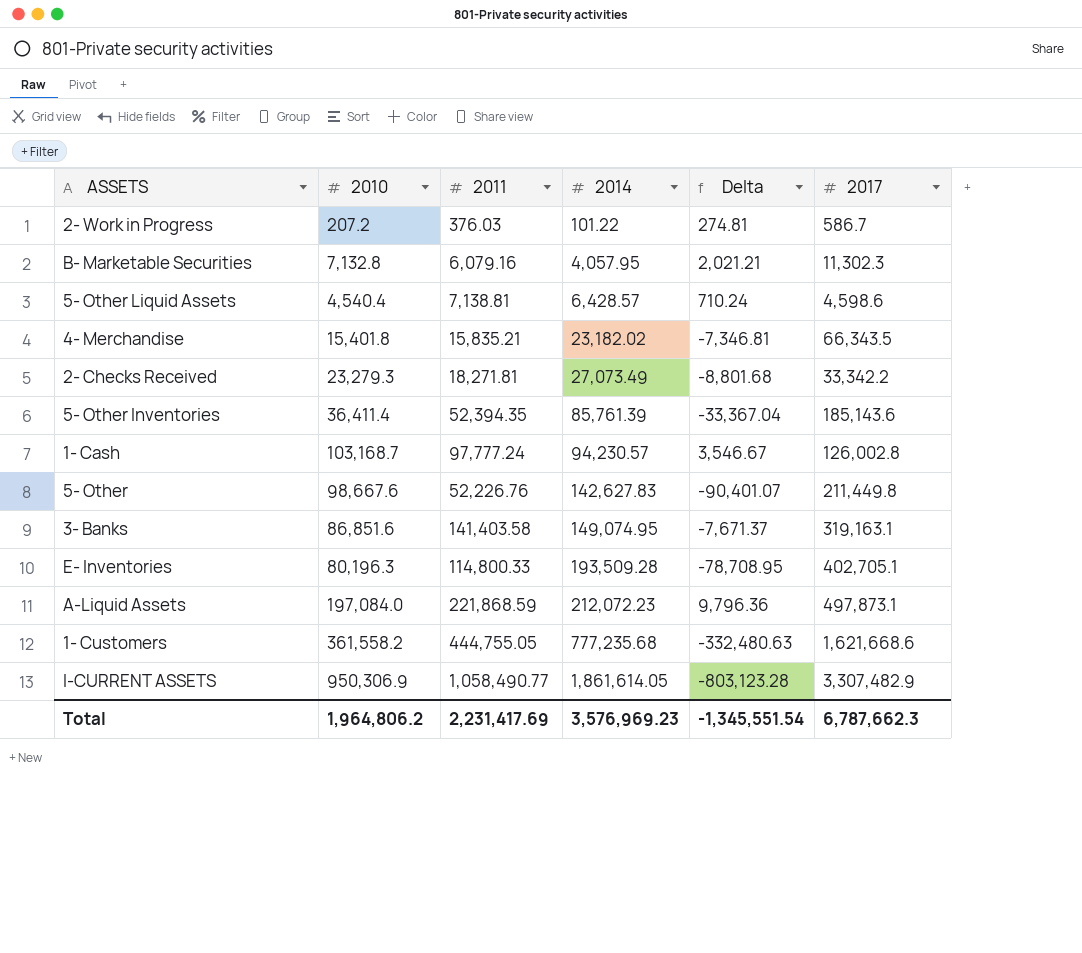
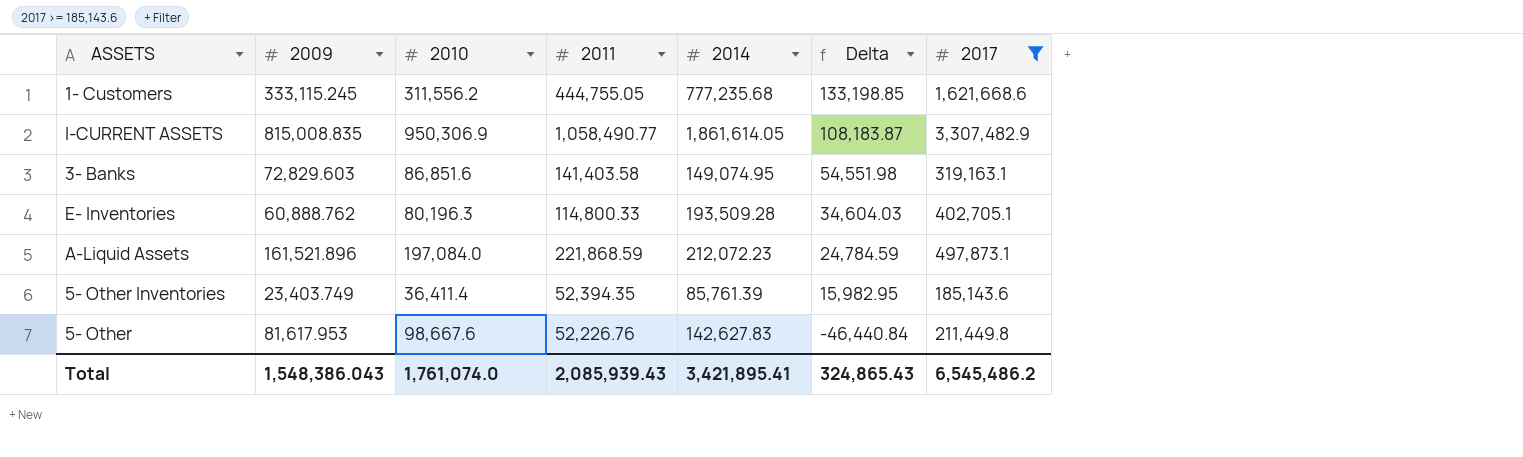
filter: none -> 2017 >= 185,143.6
row order: 2014 ascending -> Delta descending
column 2009 | position: none -> 2
column Delta | formula: [2011] - [2014] -> [2011] - [2010]
1- Customers | 2010: 361,558.2 -> 311,556.2
Total | 2010: 1,964,806.2 -> 1,761,074.0
Total | 2011: 2,231,417.69 -> 2,085,939.43
Total | 2014: 3,576,969.23 -> 3,421,895.41
Total | Delta: -1,345,551.54 -> 324,865.43
Total | 2017: 6,787,662.3 -> 6,545,486.2

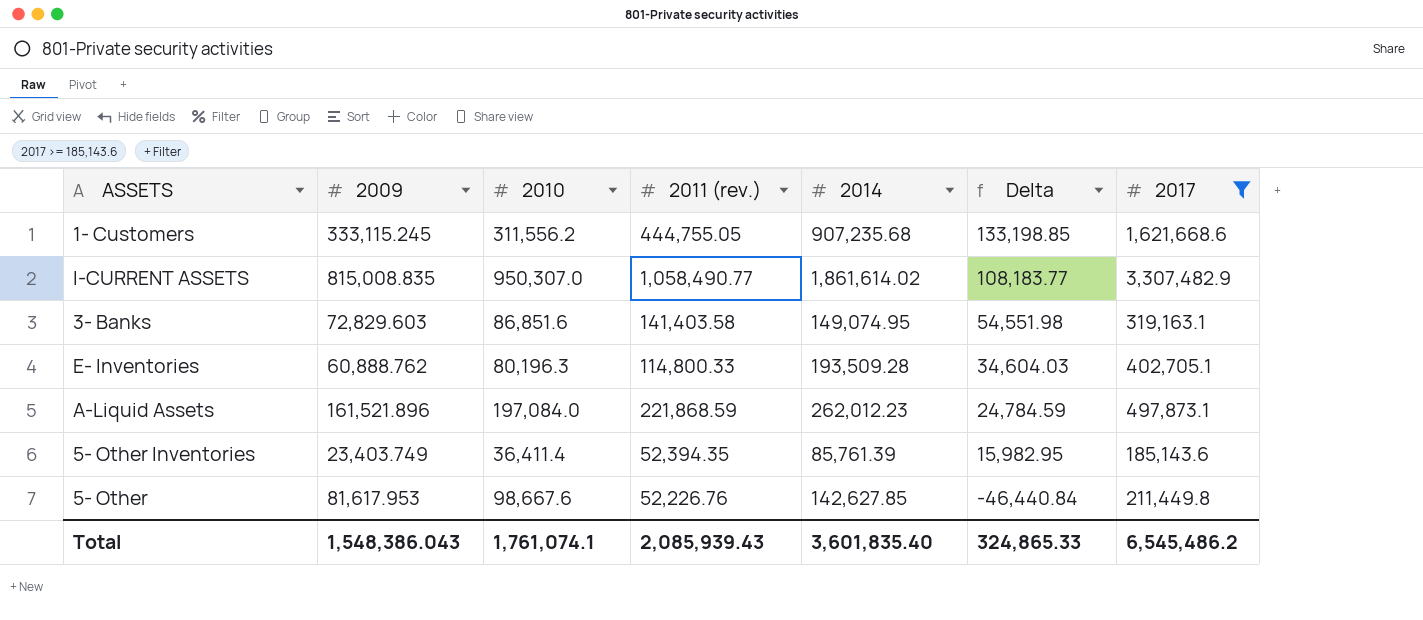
column name: 2011 -> 2011 (rev.)
1- Customers | 2014: 777,235.68 -> 907,235.68
I-CURRENT ASSETS | 2010: 950,306.9 -> 950,307.0
I-CURRENT ASSETS | 2014: 1,861,614.05 -> 1,861,614.02
I-CURRENT ASSETS | Delta: 108,183.87 -> 108,183.77
A-Liquid Assets | 2014: 212,072.23 -> 262,012.23
5- Other | 2014: 142,627.83 -> 142,627.85
Total | 2010: 1,761,074.0 -> 1,761,074.1
Total | 2014: 3,421,895.41 -> 3,601,835.40
Total | Delta: 324,865.43 -> 324,865.33

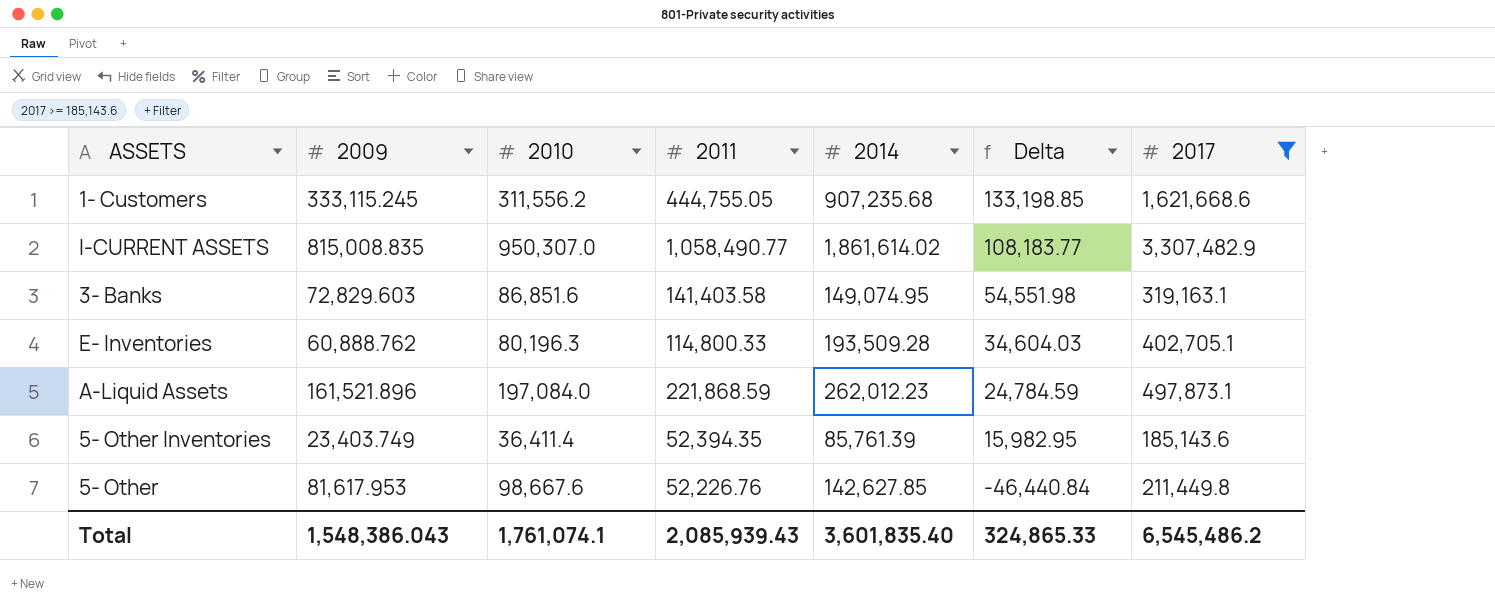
column name: 2011 (rev.) -> 2011

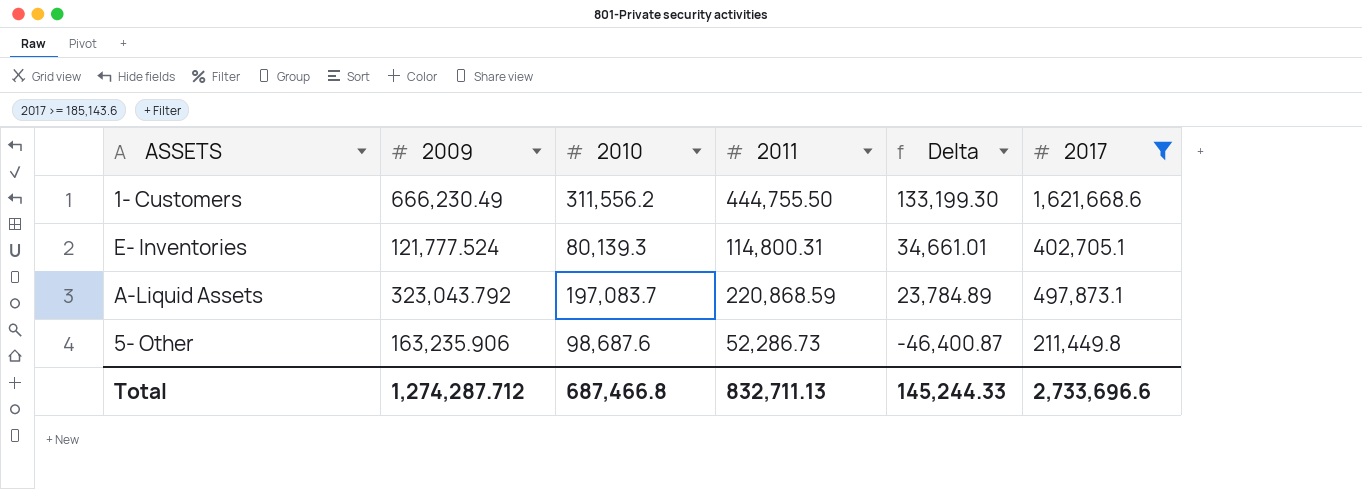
column 2014 | position: 5 -> none
row I-CURRENT ASSETS: 815,008.835 | 950,307.0 | 1,058,490.77 | 1,861,614.02 | 108,183.77 | 3,307,482.9 -> none
row 3- Banks: 72,829.603 | 86,851.6 | 141,403.58 | 149,074.95 | 54,551.98 | 319,163.1 -> none
row 5- Other Inventories: 23,403.749 | 36,411.4 | 52,394.35 | 85,761.39 | 15,982.95 | 185,143.6 -> none
1- Customers | 2009: 333,115.245 -> 666,230.49
1- Customers | 2011: 444,755.05 -> 444,755.50
1- Customers | Delta: 133,198.85 -> 133,199.30
E- Inventories | 2009: 60,888.762 -> 121,777.524
E- Inventories | 2010: 80,196.3 -> 80,139.3
E- Inventories | 2011: 114,800.33 -> 114,800.31
E- Inventories | Delta: 34,604.03 -> 34,661.01
A-Liquid Assets | 2009: 161,521.896 -> 323,043.792
A-Liquid Assets | 2010: 197,084.0 -> 197,083.7
A-Liquid Assets | 2011: 221,868.59 -> 220,868.59
A-Liquid Assets | Delta: 24,784.59 -> 23,784.89
5- Other | 2009: 81,617.953 -> 163,235.906
5- Other | 2010: 98,667.6 -> 98,687.6
5- Other | 2011: 52,226.76 -> 52,286.73
5- Other | Delta: -46,440.84 -> -46,400.87
Total | 2009: 1,548,386.043 -> 1,274,287.712
Total | 2010: 1,761,074.1 -> 687,466.8
Total | 2011: 2,085,939.43 -> 832,711.13
Total | Delta: 324,865.33 -> 145,244.33
Total | 2017: 6,545,486.2 -> 2,733,696.6

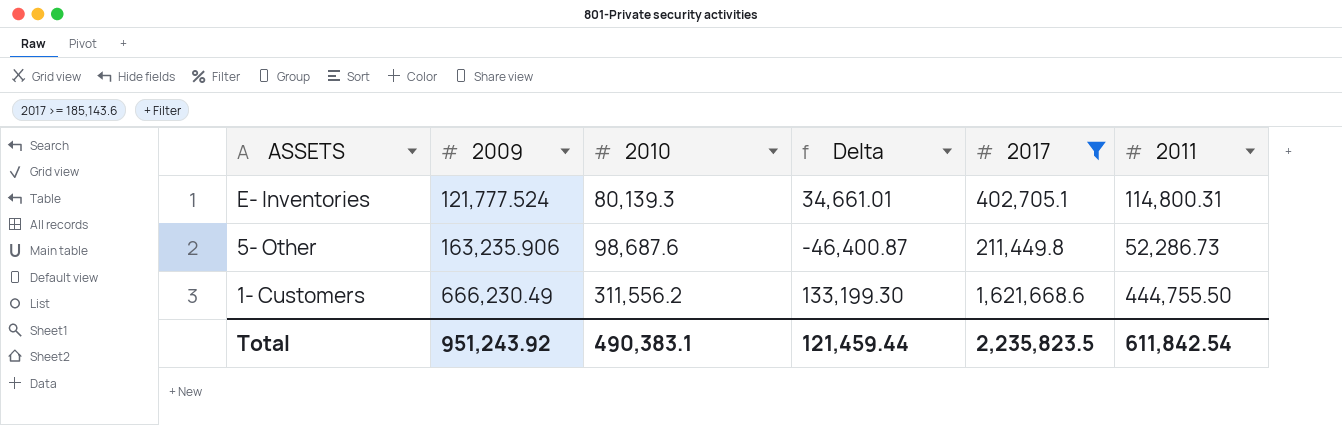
row order: Delta descending -> ASSETS descending
column 2011 | position: 4 -> 6
row A-Liquid Assets: 323,043.792 | 197,083.7 | 220,868.59 | 23,784.89 | 497,873.1 -> none
Total | 2009: 1,274,287.712 -> 951,243.92
Total | 2010: 687,466.8 -> 490,383.1
Total | Delta: 145,244.33 -> 121,459.44
Total | 2017: 2,733,696.6 -> 2,235,823.5
Total | 2011: 832,711.13 -> 611,842.54

